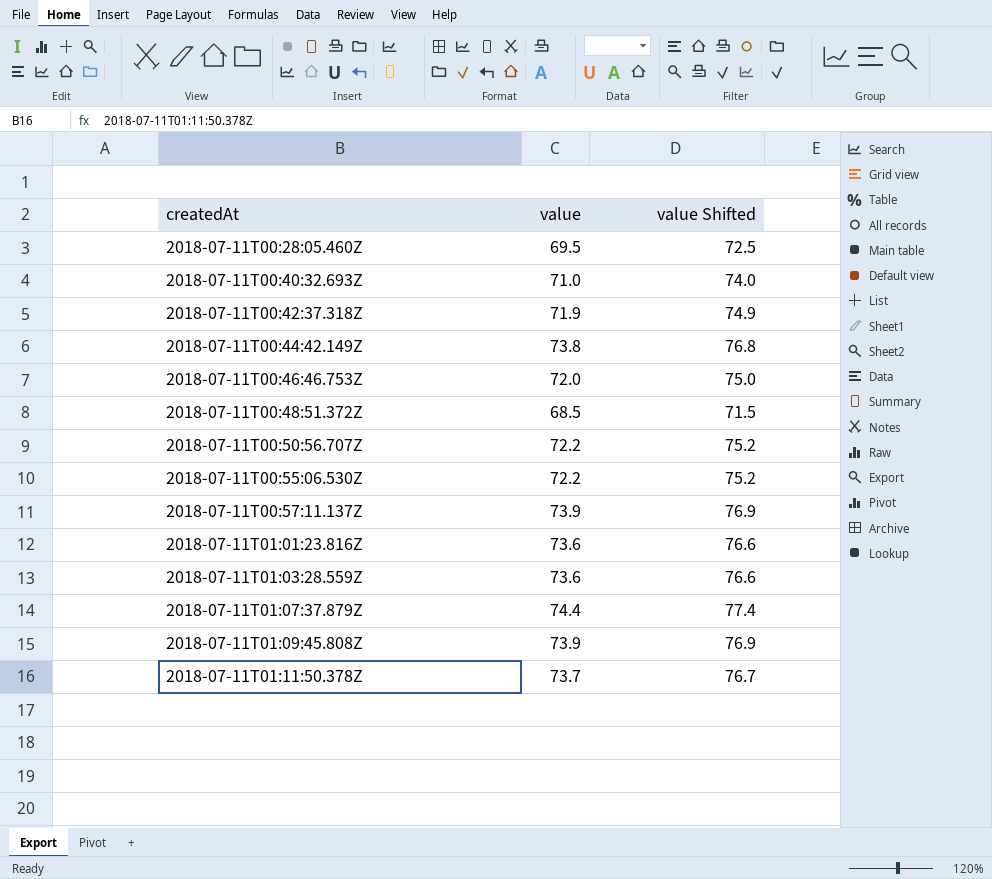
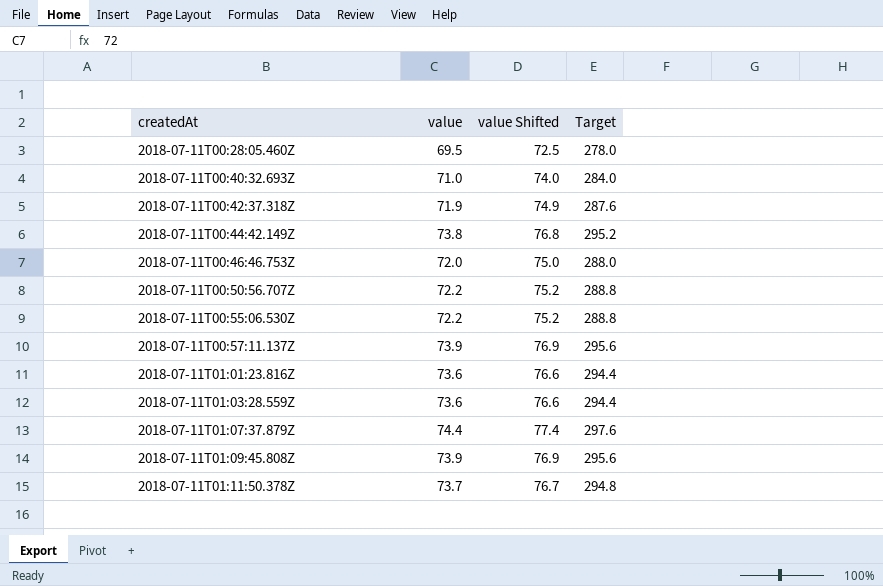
column Target | formula: none -> [value] * 4
row 2018-07-11T00:48:51.372Z: 68.5 | 71.5 -> none

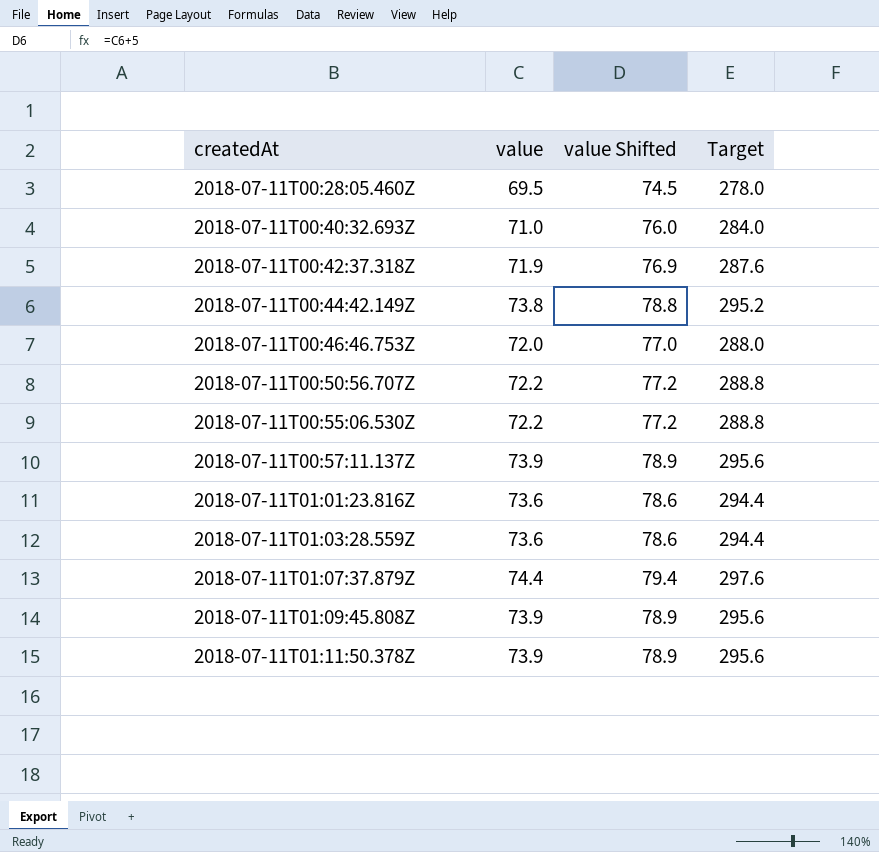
column value Shifted | formula: [value] + 3 -> [value] + 5
2018-07-11T01:11:50.378Z | value: 73.7 -> 73.9
2018-07-11T01:11:50.378Z | Target: 294.8 -> 295.6

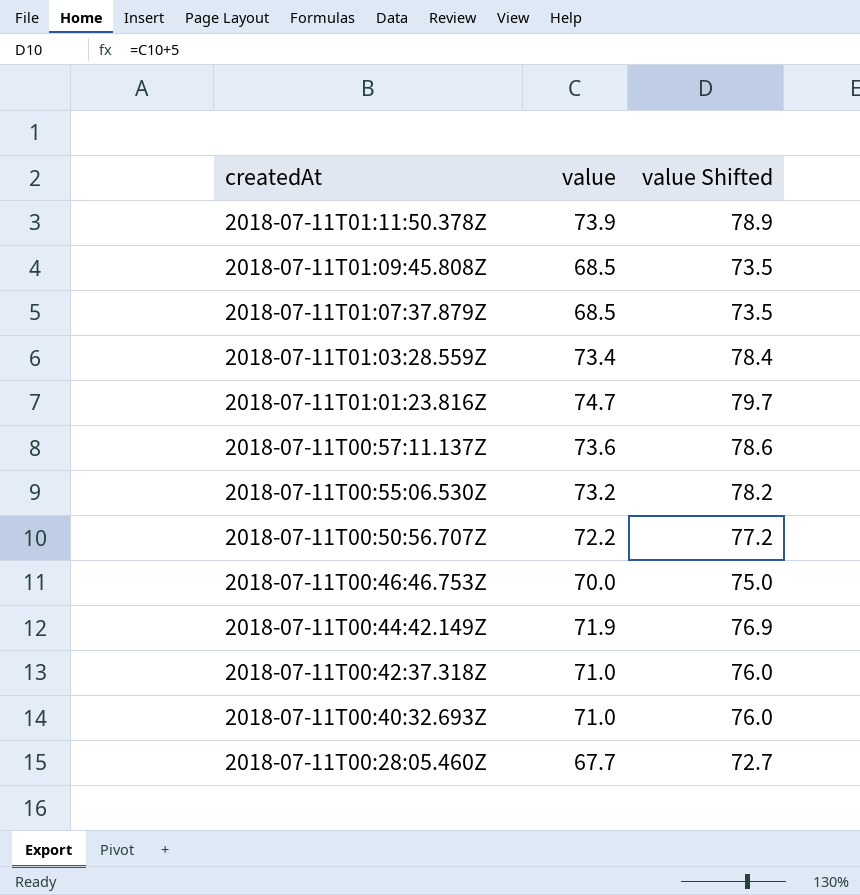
row order: createdAt ascending -> createdAt descending
column Target | formula: [value] * 4 -> none
2018-07-11T01:09:45.808Z | value: 73.9 -> 68.5
2018-07-11T01:09:45.808Z | value Shifted: 78.9 -> 73.5
2018-07-11T01:07:37.879Z | value: 74.4 -> 68.5
2018-07-11T01:07:37.879Z | value Shifted: 79.4 -> 73.5
2018-07-11T01:03:28.559Z | value: 73.6 -> 73.4
2018-07-11T01:03:28.559Z | value Shifted: 78.6 -> 78.4
2018-07-11T01:01:23.816Z | value: 73.6 -> 74.7
2018-07-11T01:01:23.816Z | value Shifted: 78.6 -> 79.7
2018-07-11T00:57:11.137Z | value: 73.9 -> 73.6
2018-07-11T00:57:11.137Z | value Shifted: 78.9 -> 78.6
2018-07-11T00:55:06.530Z | value: 72.2 -> 73.2
2018-07-11T00:55:06.530Z | value Shifted: 77.2 -> 78.2
2018-07-11T00:46:46.753Z | value: 72.0 -> 70.0
2018-07-11T00:46:46.753Z | value Shifted: 77.0 -> 75.0
2018-07-11T00:44:42.149Z | value: 73.8 -> 71.9
2018-07-11T00:44:42.149Z | value Shifted: 78.8 -> 76.9
2018-07-11T00:42:37.318Z | value: 71.9 -> 71.0
2018-07-11T00:42:37.318Z | value Shifted: 76.9 -> 76.0
2018-07-11T00:28:05.460Z | value: 69.5 -> 67.7
2018-07-11T00:28:05.460Z | value Shifted: 74.5 -> 72.7

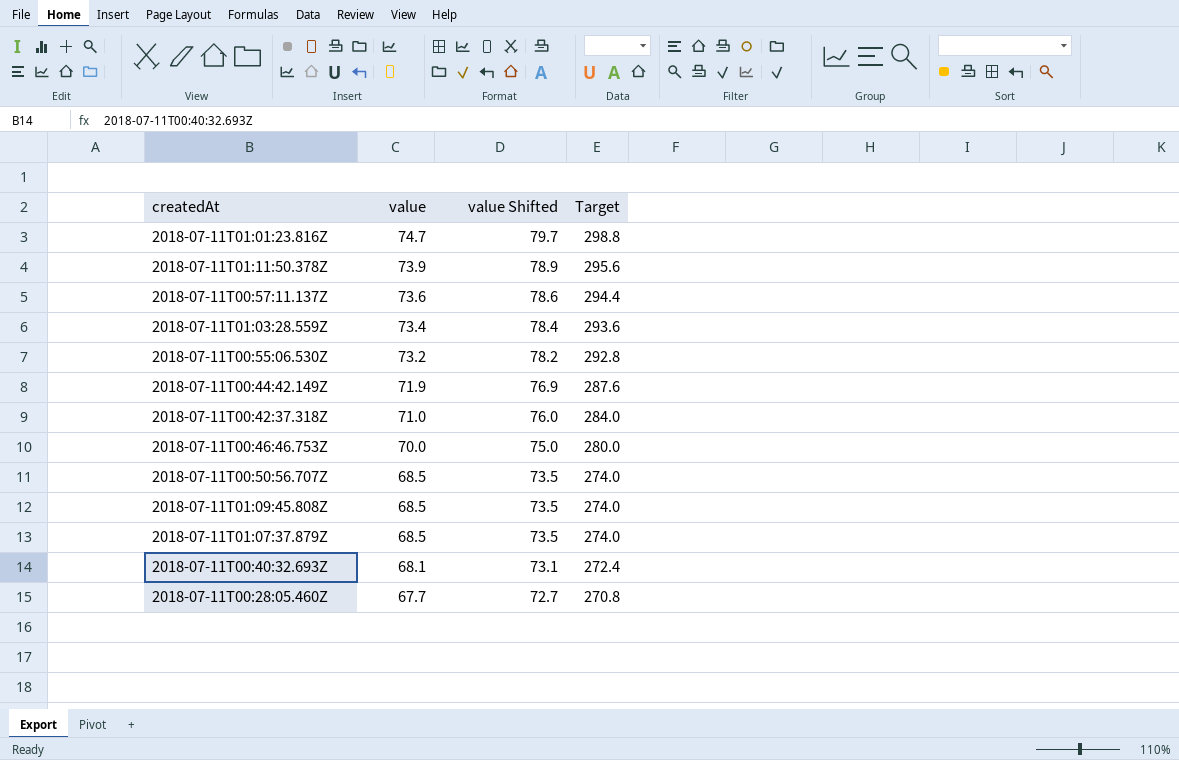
row order: createdAt descending -> value descending
column Target | formula: none -> [value] * 4
2018-07-11T00:50:56.707Z | value: 72.2 -> 68.5
2018-07-11T00:50:56.707Z | value Shifted: 77.2 -> 73.5
2018-07-11T00:40:32.693Z | value: 71.0 -> 68.1
2018-07-11T00:40:32.693Z | value Shifted: 76.0 -> 73.1

